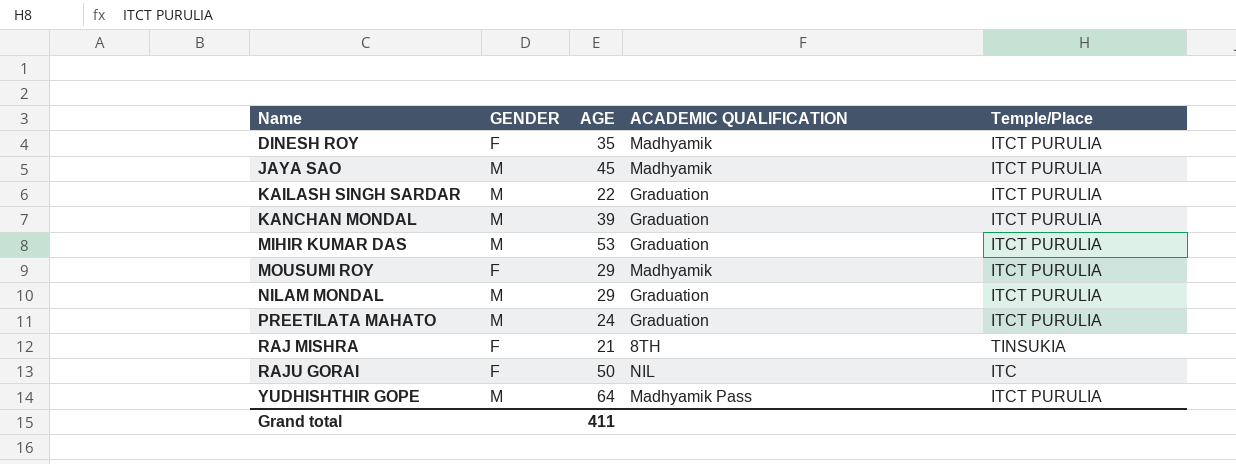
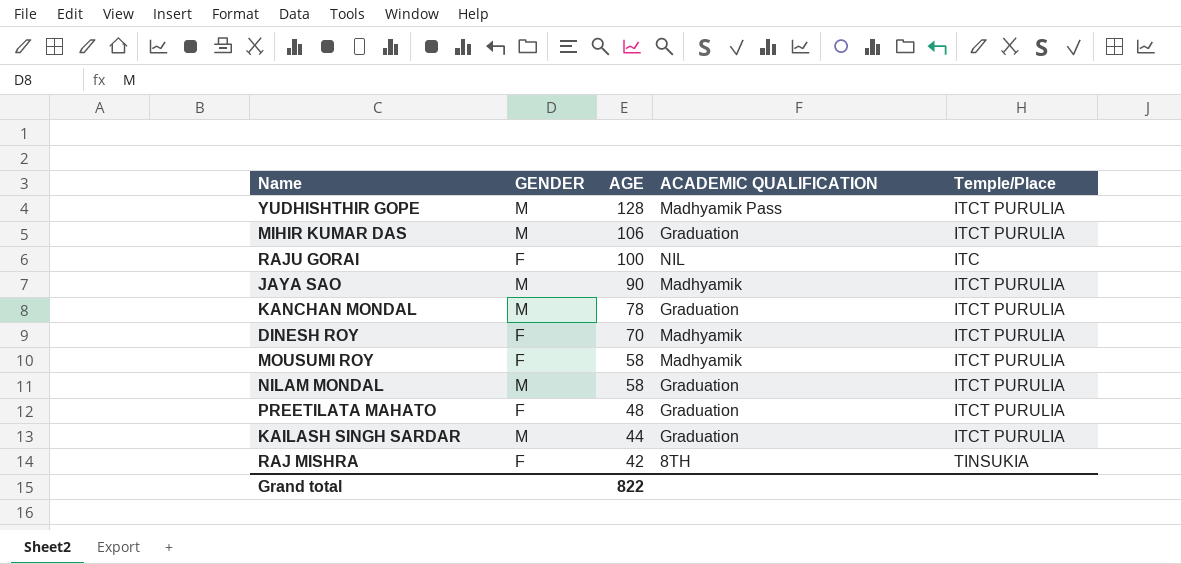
row order: Name ascending -> AGE descending
YUDHISHTHIR GOPE | AGE: 64 -> 128
MIHIR KUMAR DAS | AGE: 53 -> 106
RAJU GORAI | AGE: 50 -> 100
JAYA SAO | AGE: 45 -> 90
KANCHAN MONDAL | AGE: 39 -> 78
DINESH ROY | AGE: 35 -> 70
MOUSUMI ROY | AGE: 29 -> 58
NILAM MONDAL | AGE: 29 -> 58
PREETILATA MAHATO | GENDER: M -> F
PREETILATA MAHATO | AGE: 24 -> 48
KAILASH SINGH SARDAR | AGE: 22 -> 44
RAJ MISHRA | AGE: 21 -> 42
Grand total | AGE: 411 -> 822

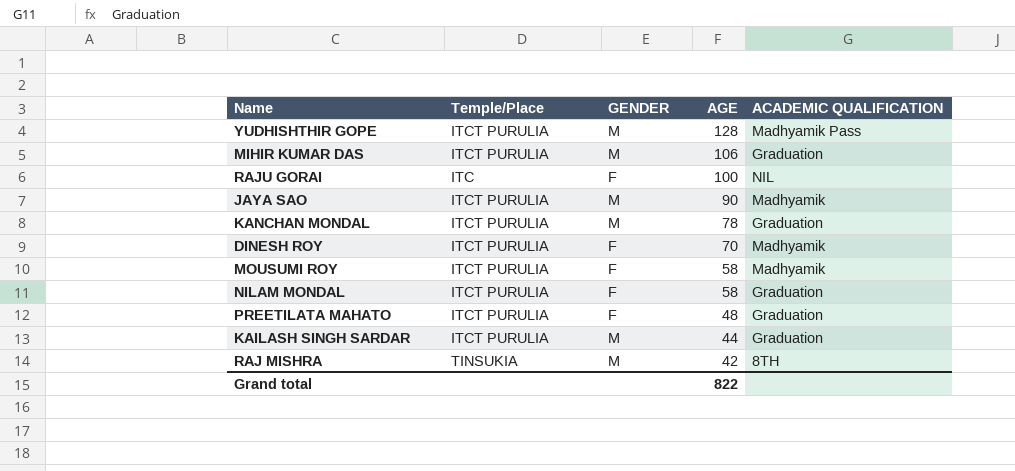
column Temple/Place | position: 5 -> 2
NILAM MONDAL | GENDER: M -> F
RAJ MISHRA | GENDER: F -> M

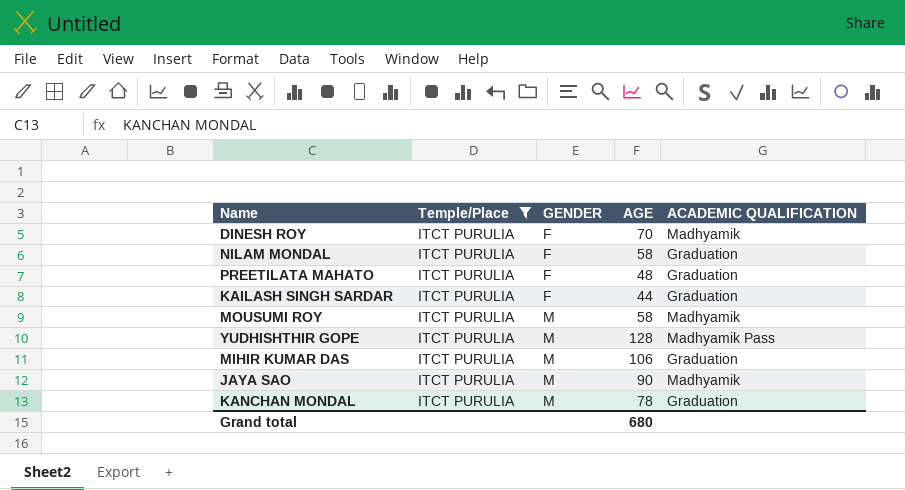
filter: none -> Temple/Place = ITCT PURULIA
row order: AGE descending -> GENDER ascending
KAILASH SINGH SARDAR | GENDER: M -> F
MOUSUMI ROY | GENDER: F -> M
Grand total | AGE: 822 -> 680

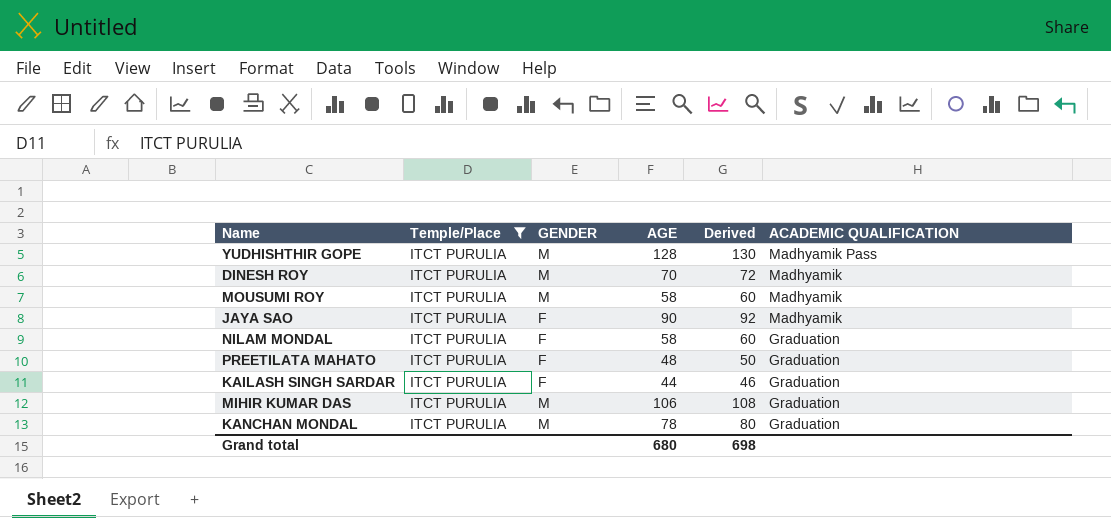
row order: GENDER ascending -> ACADEMIC QUALIFICATION descending
column Derived | formula: none -> [AGE] + 2
DINESH ROY | GENDER: F -> M
JAYA SAO | GENDER: M -> F

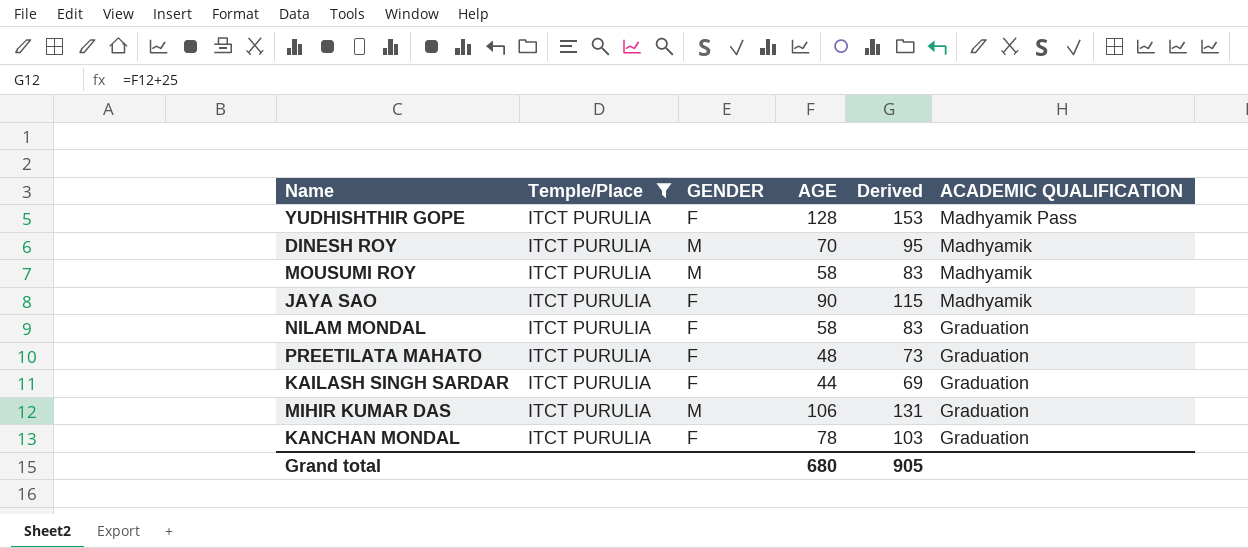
column Derived | formula: [AGE] + 2 -> [AGE] + 25
YUDHISHTHIR GOPE | GENDER: M -> F
KANCHAN MONDAL | GENDER: M -> F
Grand total | Derived: 698 -> 905

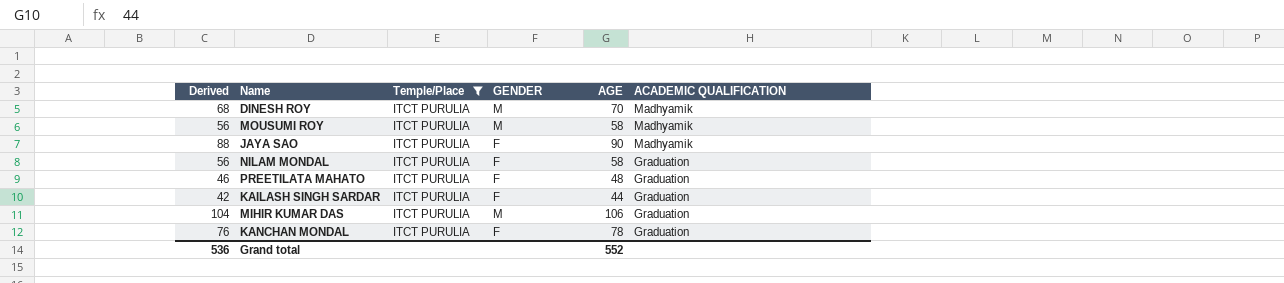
column Derived | formula: [AGE] + 25 -> [AGE] - 2
column Derived | position: 5 -> 1
row YUDHISHTHIR GOPE: ITCT PURULIA | F | 128 | 153 | Madhyamik Pass -> none
Grand total | Derived: 905 -> 536
Grand total | AGE: 680 -> 552

